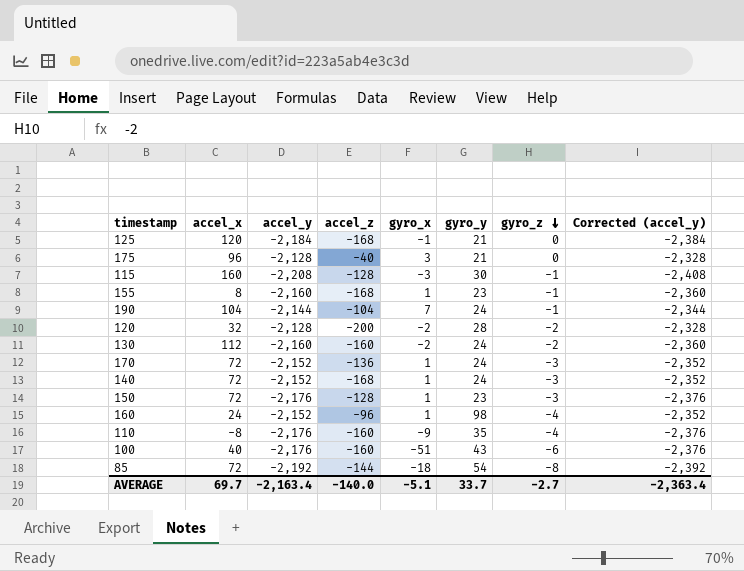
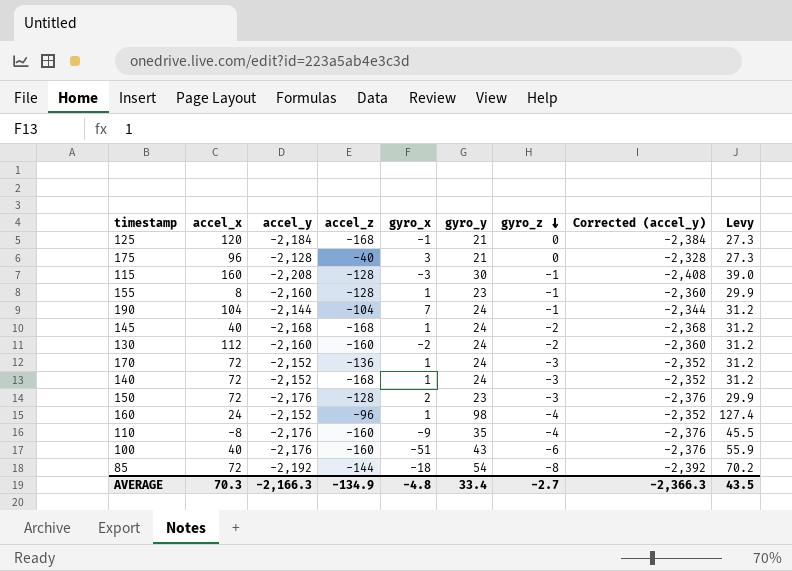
column Levy | formula: none -> [gyro_y] * 1.3
row 120: 32 | -2,128 | -200 | -2 | 28 | -2 | -2,328 -> none
155 | accel_z: -168 -> -128
row 145: none -> 40 | -2,168 | -168 | 1 | 24 | -2 | -2,368 | 31.2
150 | gyro_x: 1 -> 2
AVERAGE | accel_x: 69.7 -> 70.3
AVERAGE | accel_y: -2,163.4 -> -2,166.3
AVERAGE | accel_z: -140.0 -> -134.9
AVERAGE | gyro_x: -5.1 -> -4.8
AVERAGE | gyro_y: 33.7 -> 33.4
AVERAGE | Corrected (accel_y): -2,363.4 -> -2,366.3

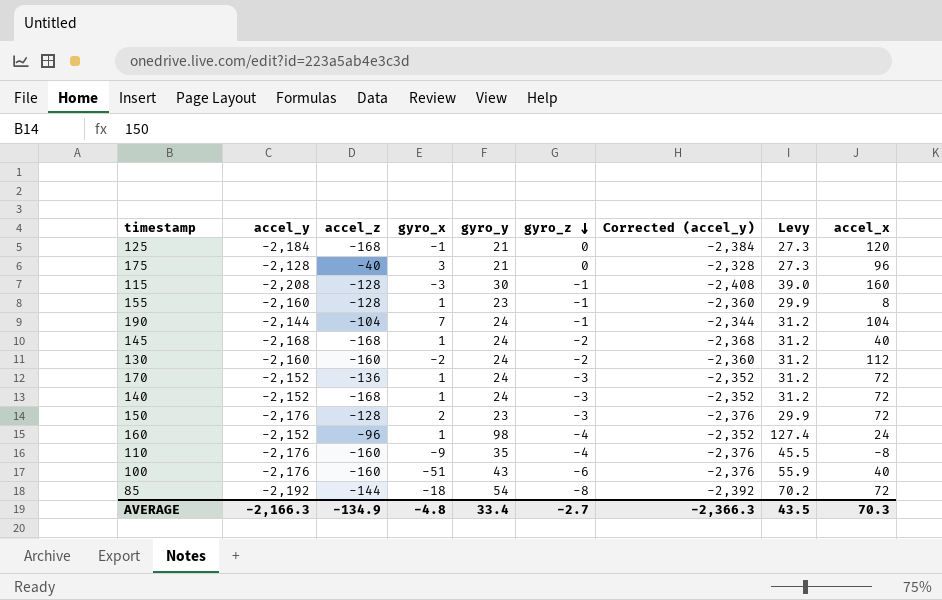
column accel_x | position: 2 -> 9

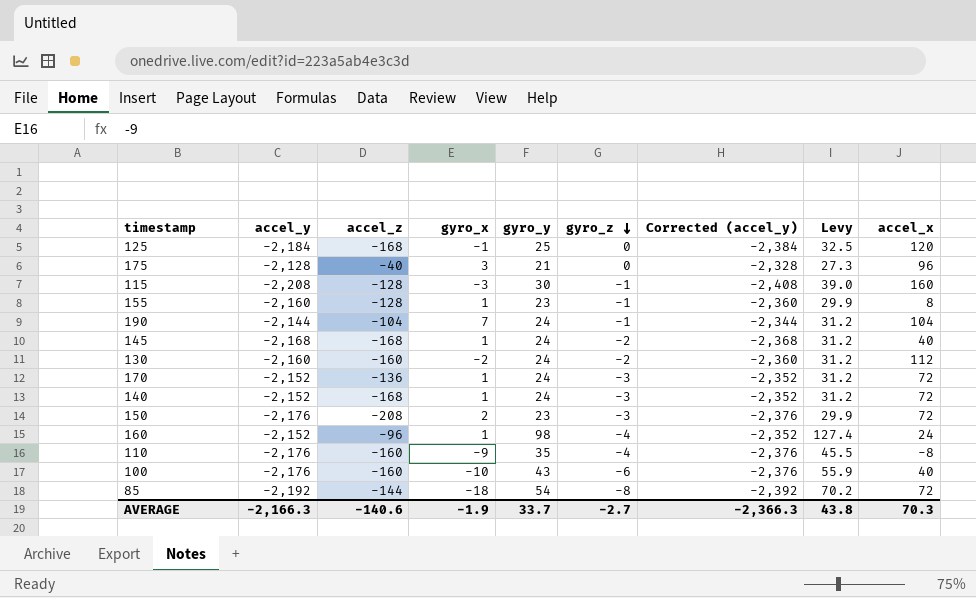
125 | gyro_y: 21 -> 25
125 | Levy: 27.3 -> 32.5
150 | accel_z: -128 -> -208
100 | gyro_x: -51 -> -10
AVERAGE | accel_z: -134.9 -> -140.6
AVERAGE | gyro_x: -4.8 -> -1.9
AVERAGE | gyro_y: 33.4 -> 33.7
AVERAGE | Levy: 43.5 -> 43.8

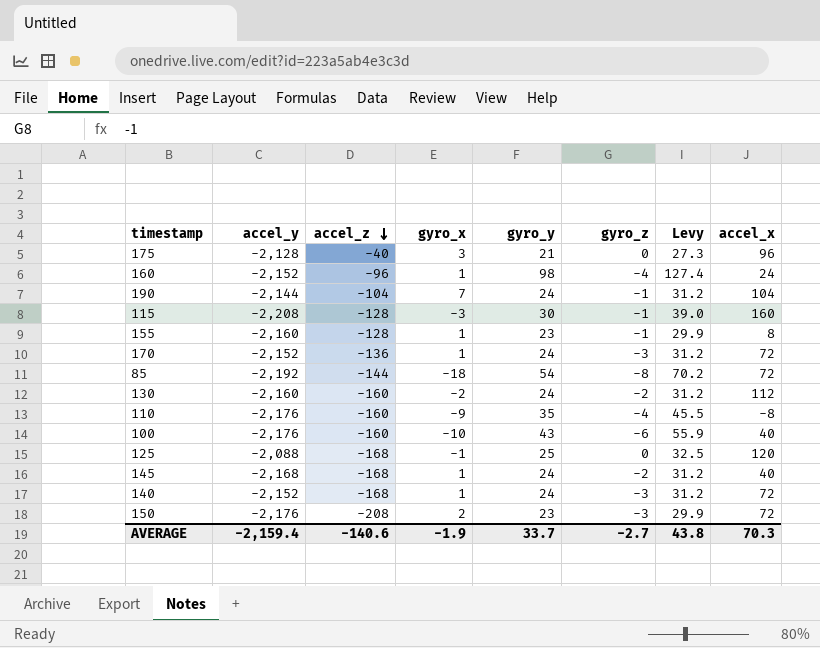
row order: gyro_z descending -> accel_z descending
column Corrected (accel_y) | formula: [accel_y] - 200 -> none
125 | accel_y: -2,184 -> -2,088
AVERAGE | accel_y: -2,166.3 -> -2,159.4

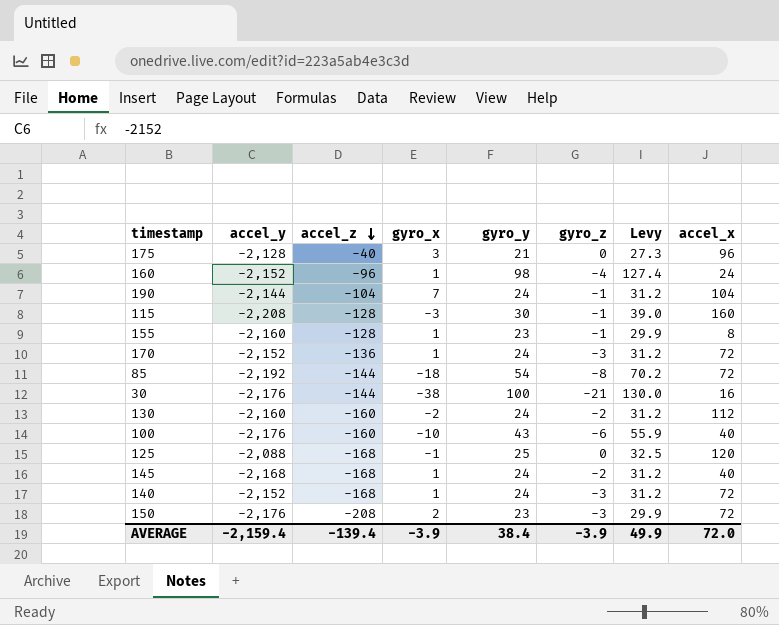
row 110: -2,176 | -160 | -9 | 35 | -4 | 45.5 | -8 -> none
row 30: none -> -2,176 | -144 | -38 | 100 | -21 | 130.0 | 16
AVERAGE | accel_z: -140.6 -> -139.4
AVERAGE | gyro_x: -1.9 -> -3.9
AVERAGE | gyro_y: 33.7 -> 38.4
AVERAGE | gyro_z: -2.7 -> -3.9
AVERAGE | Levy: 43.8 -> 49.9
AVERAGE | accel_x: 70.3 -> 72.0

